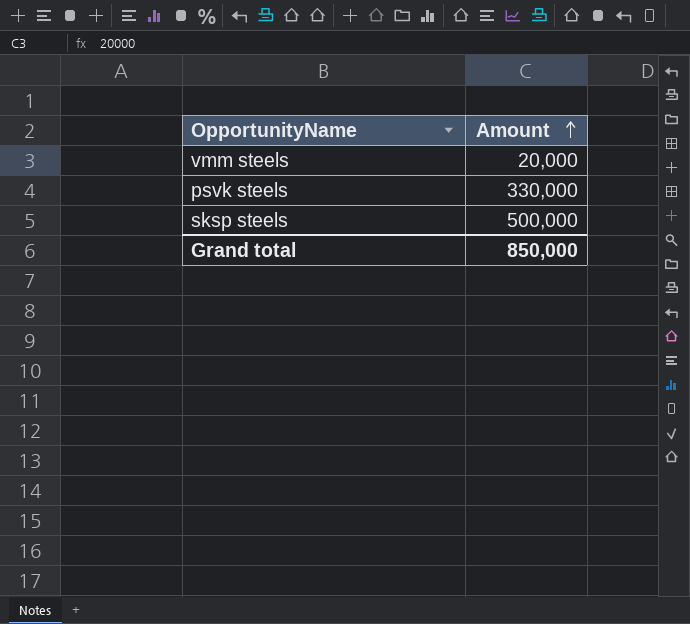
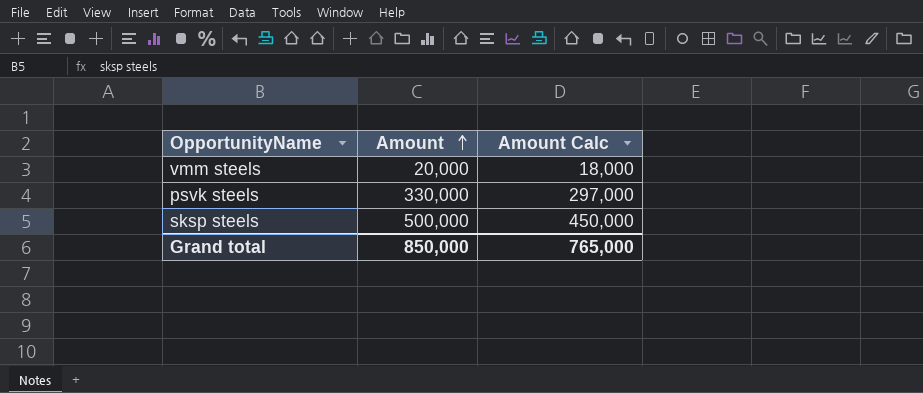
column Amount Calc | formula: none -> [Amount] * 0.9

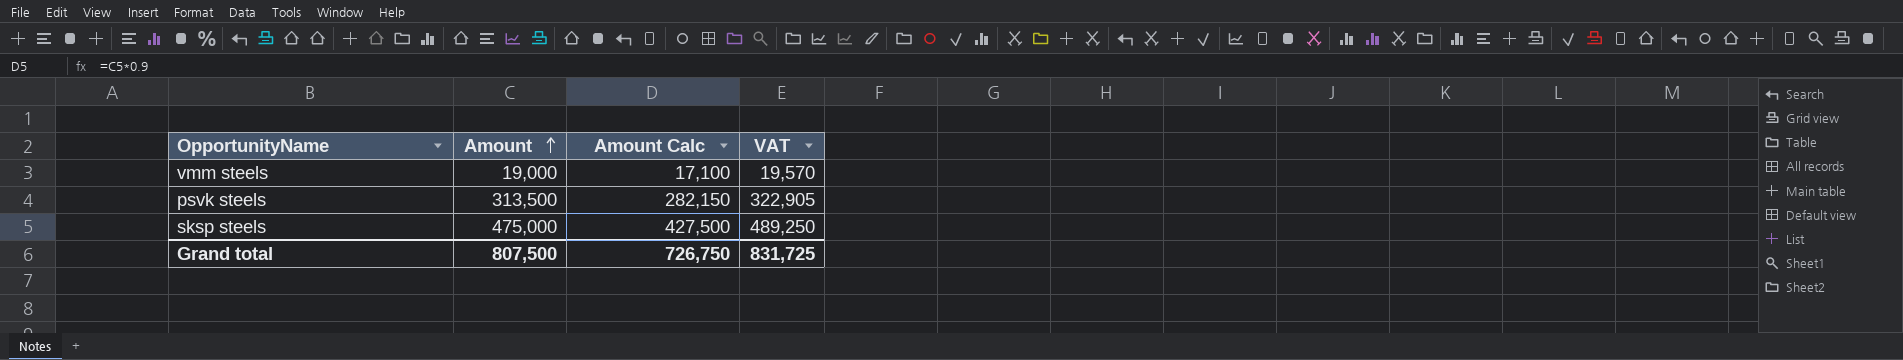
column VAT | formula: none -> [Amount] * 1.03
vmm steels | Amount: 20,000 -> 19,000
vmm steels | Amount Calc: 18,000 -> 17,100
psvk steels | Amount: 330,000 -> 313,500
psvk steels | Amount Calc: 297,000 -> 282,150
sksp steels | Amount: 500,000 -> 475,000
sksp steels | Amount Calc: 450,000 -> 427,500
Grand total | Amount: 850,000 -> 807,500
Grand total | Amount Calc: 765,000 -> 726,750

